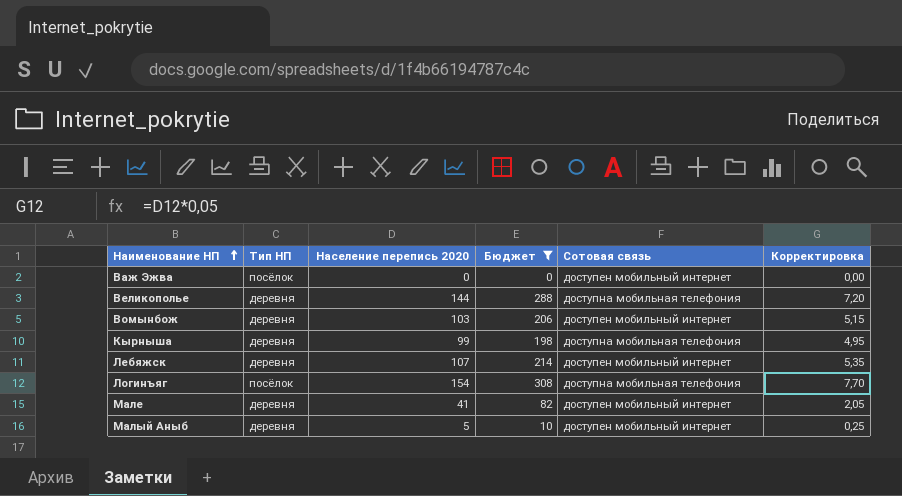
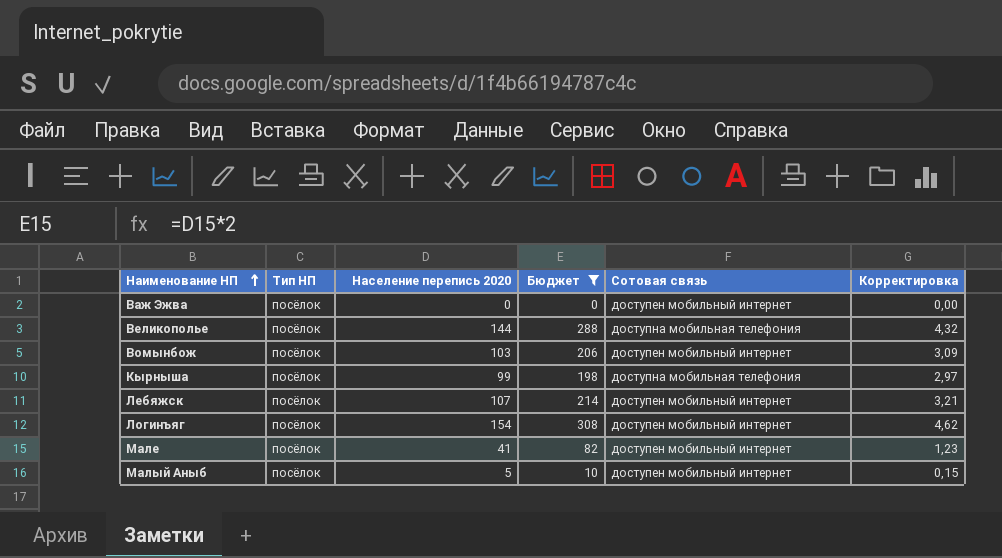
column Корректировка | formula: [Население перепись 2020] * 0,05 -> [Население перепись 2020] * 0,03
Великополье | Тип НП: деревня -> посёлок
Вомынбож | Тип НП: деревня -> посёлок
Кырныша | Тип НП: деревня -> посёлок
Лебяжск | Тип НП: деревня -> посёлок
Логинъяг | Сотовая связь: доступна мобильная телефония -> доступен мобильный интернет
Мале | Тип НП: деревня -> посёлок
Малый Аныб | Тип НП: деревня -> посёлок

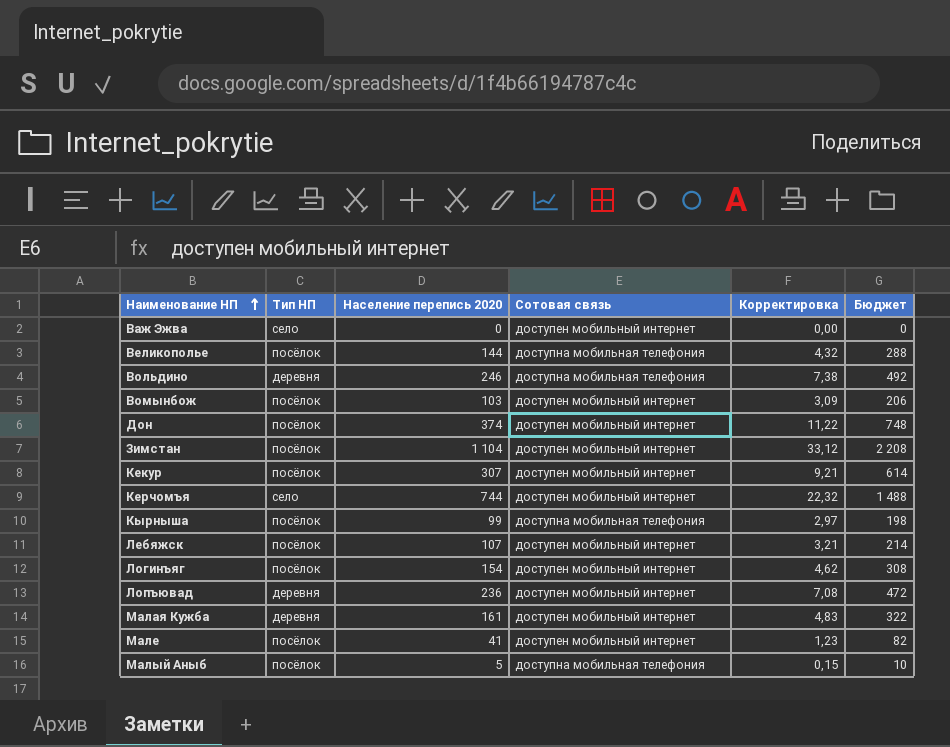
filter: Бюджет <= 308 -> none
column Бюджет | position: 4 -> 6
Важ Эжва | Тип НП: посёлок -> село
Малый Аныб | Сотовая связь: доступен мобильный интернет -> доступна мобильная телефония

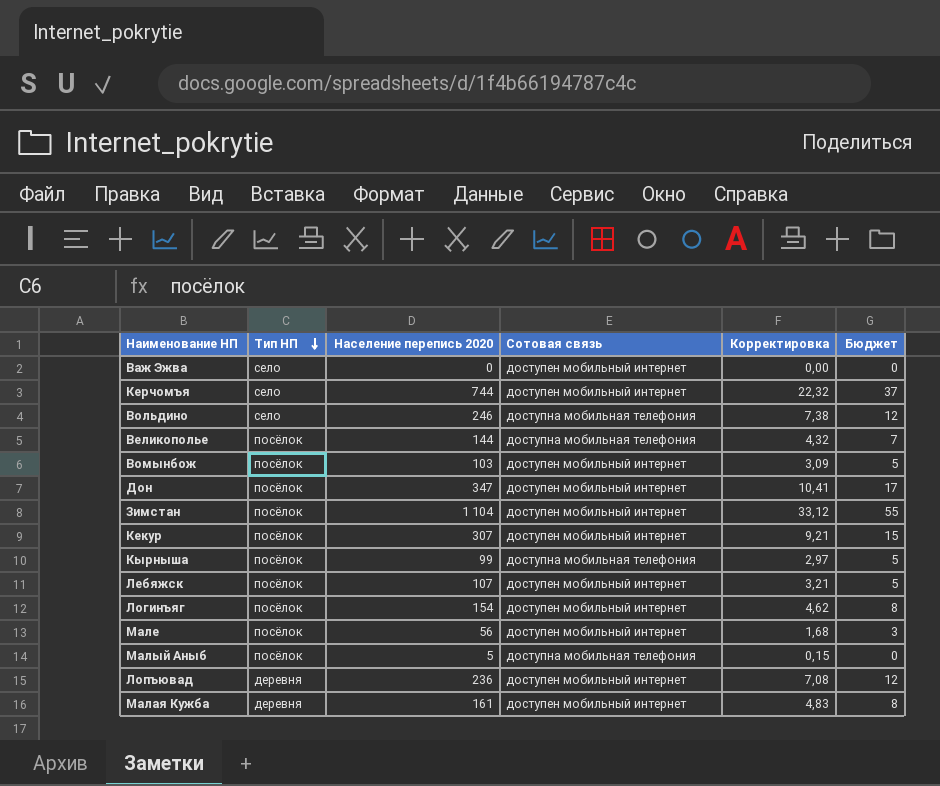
row order: Наименование НП ascending -> Тип НП descending
column Бюджет | formula: [Население перепись 2020] * 2 -> [Население перепись 2020] * 0,05
Вольдино | Тип НП: деревня -> село
Дон | Население перепись 2020: 374 -> 347
Дон | Корректировка: 11,22 -> 10,41
Мале | Население перепись 2020: 41 -> 56
Мале | Корректировка: 1,23 -> 1,68

